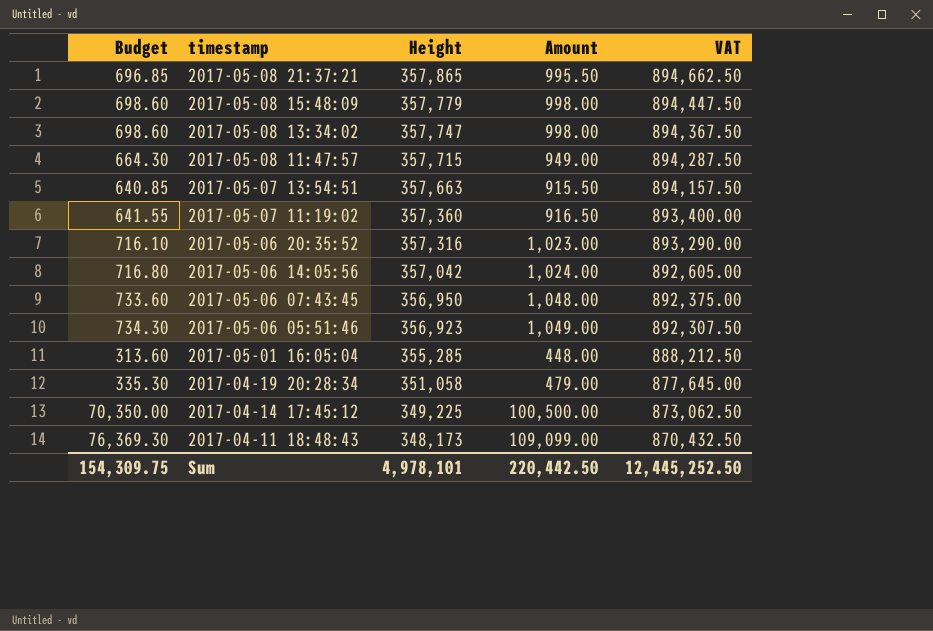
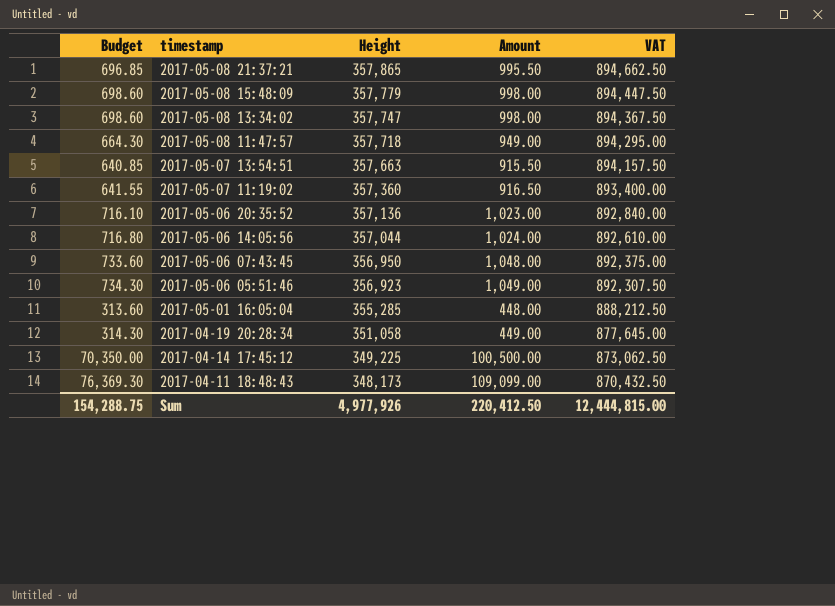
2017-05-08 11:47:57 | Height: 357,715 -> 357,718
2017-05-08 11:47:57 | VAT: 894,287.50 -> 894,295.00
2017-05-06 20:35:52 | Height: 357,316 -> 357,136
2017-05-06 20:35:52 | VAT: 893,290.00 -> 892,840.00
2017-05-06 14:05:56 | Height: 357,042 -> 357,044
2017-05-06 14:05:56 | VAT: 892,605.00 -> 892,610.00
2017-04-19 20:28:34 | Budget: 335.30 -> 314.30
2017-04-19 20:28:34 | Amount: 479.00 -> 449.00
Sum | Budget: 154,309.75 -> 154,288.75
Sum | Height: 4,978,101 -> 4,977,926
Sum | Amount: 220,442.50 -> 220,412.50
Sum | VAT: 12,445,252.50 -> 12,444,815.00

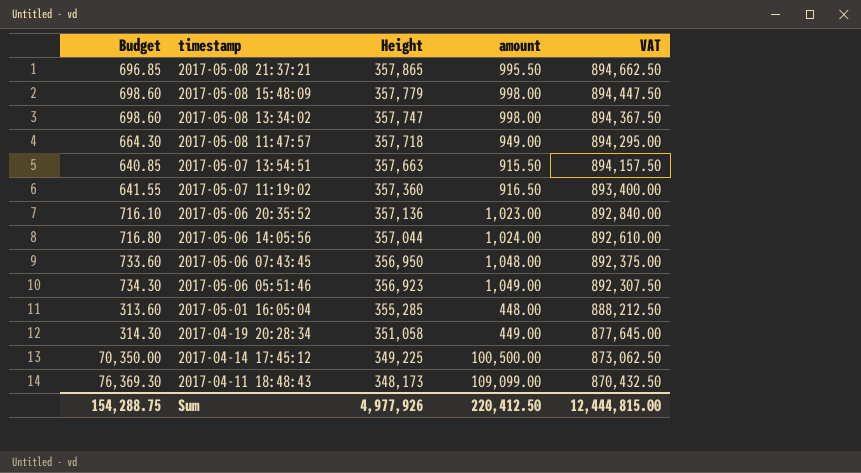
column name: Amount -> amount

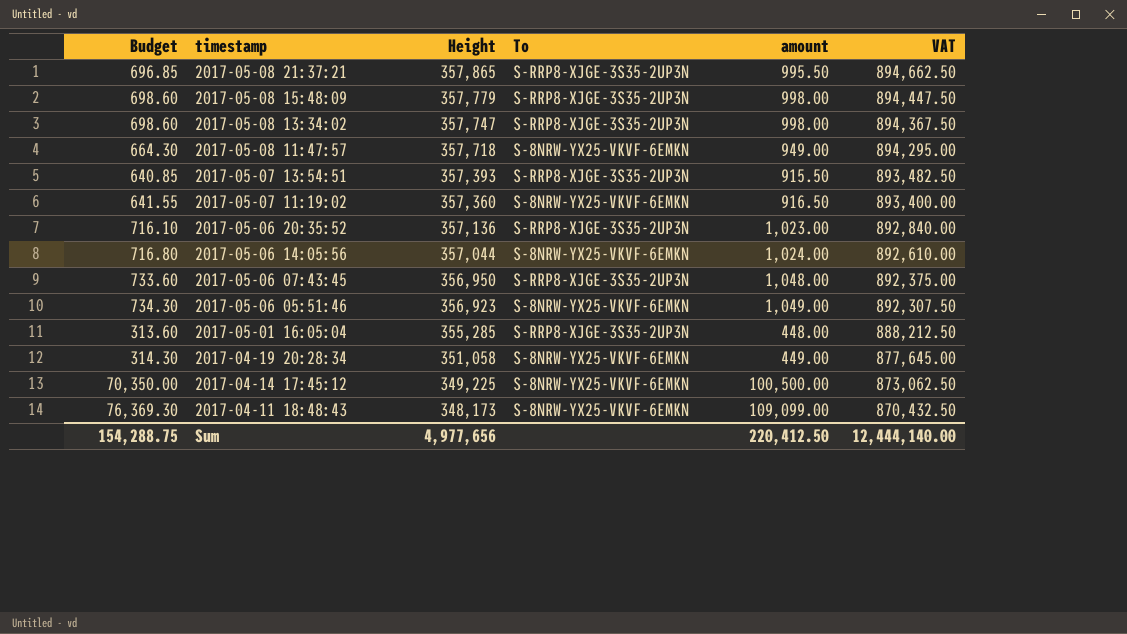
column To | position: none -> 4
2017-05-07 13:54:51 | Height: 357,663 -> 357,393
2017-05-07 13:54:51 | VAT: 894,157.50 -> 893,482.50
Sum | Height: 4,977,926 -> 4,977,656
Sum | VAT: 12,444,815.00 -> 12,444,140.00

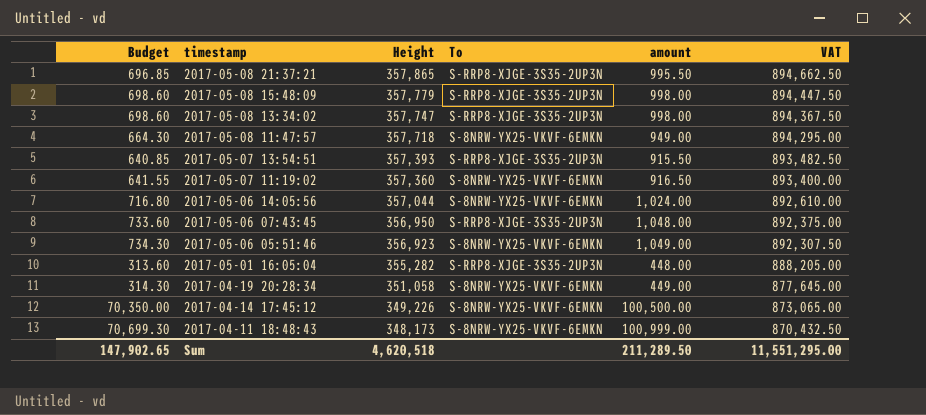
row 2017-05-06 20:35:52: 716.10 | 357,136 | S-RRP8-XJGE-3S35-2UP3N | 1,023.00 | 892,840.00 -> none
2017-05-01 16:05:04 | Height: 355,285 -> 355,282
2017-05-01 16:05:04 | VAT: 888,212.50 -> 888,205.00
2017-04-14 17:45:12 | Height: 349,225 -> 349,226
2017-04-14 17:45:12 | VAT: 873,062.50 -> 873,065.00
2017-04-11 18:48:43 | Budget: 76,369.30 -> 70,699.30
2017-04-11 18:48:43 | amount: 109,099.00 -> 100,999.00
Sum | Budget: 154,288.75 -> 147,902.65
Sum | Height: 4,977,656 -> 4,620,518
Sum | amount: 220,412.50 -> 211,289.50
Sum | VAT: 12,444,140.00 -> 11,551,295.00

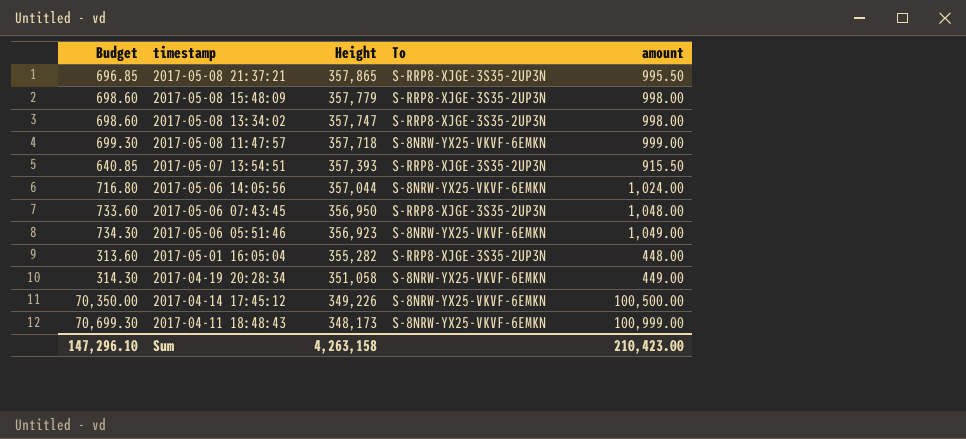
column VAT | formula: [Height] * 2.5 -> none
row 2017-05-07 11:19:02: 641.55 | 357,360 | S-8NRW-YX25-VKVF-6EMKN | 916.50 | 893,400.00 -> none
2017-05-08 11:47:57 | Budget: 664.30 -> 699.30
2017-05-08 11:47:57 | amount: 949.00 -> 999.00
Sum | Budget: 147,902.65 -> 147,296.10
Sum | Height: 4,620,518 -> 4,263,158
Sum | amount: 211,289.50 -> 210,423.00

